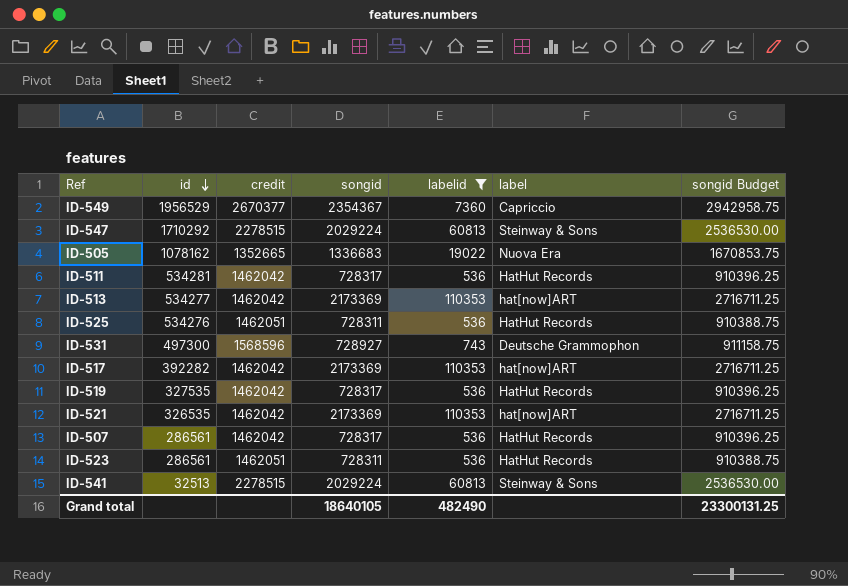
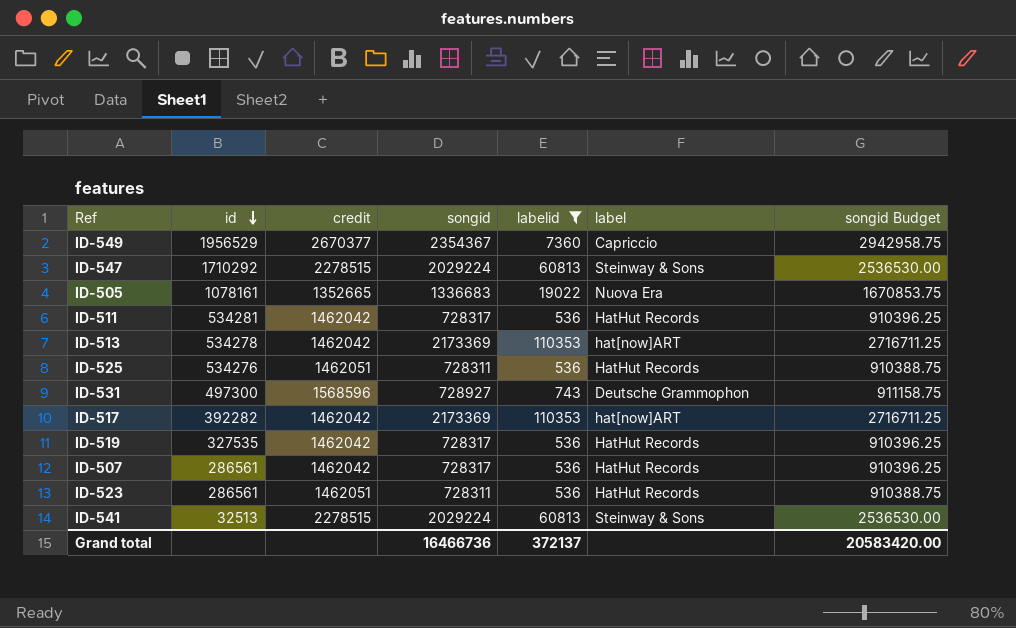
row ID-521: 326535 | 1462042 | 2173369 | 110353 | hat[now]ART | 2716711.25 -> none
ID-505 | id: 1078162 -> 1078161
ID-513 | id: 534277 -> 534278
Grand total | songid: 18640105 -> 16466736
Grand total | labelid: 482490 -> 372137
Grand total | songid Budget: 23300131.25 -> 20583420.00

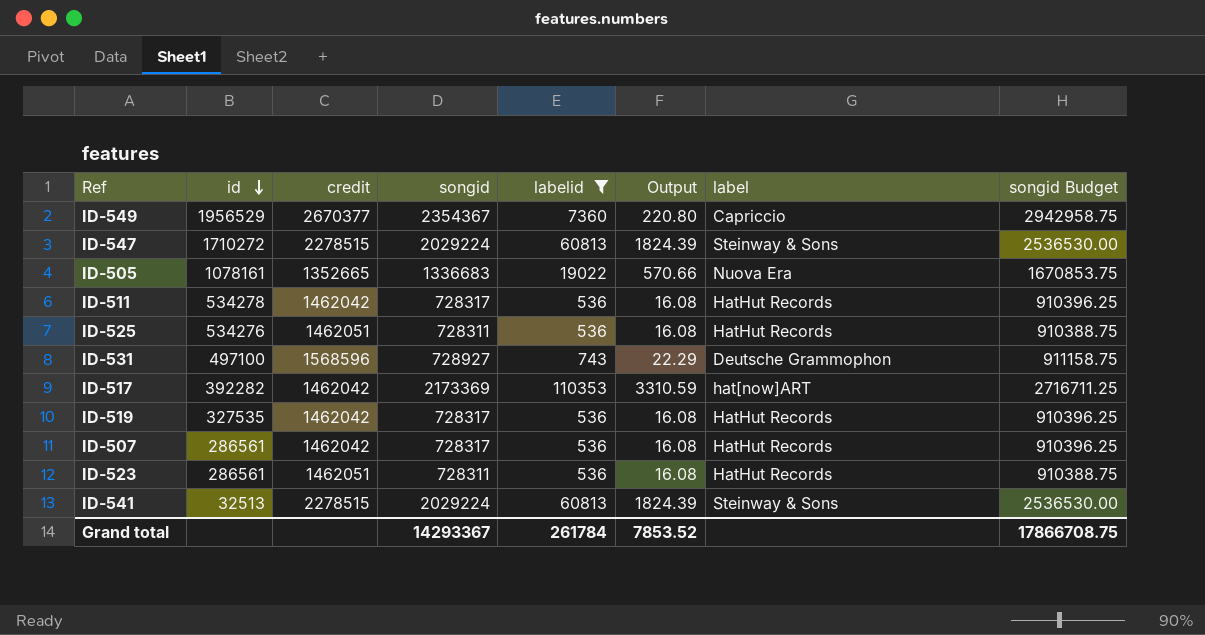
column Output | formula: none -> [labelid] * 0.03
row ID-513: 534278 | 1462042 | 2173369 | 110353 | hat[now]ART | 2716711.25 -> none
ID-547 | id: 1710292 -> 1710272
ID-511 | id: 534281 -> 534278
ID-531 | id: 497300 -> 497100
Grand total | songid: 16466736 -> 14293367
Grand total | labelid: 372137 -> 261784
Grand total | songid Budget: 20583420.00 -> 17866708.75

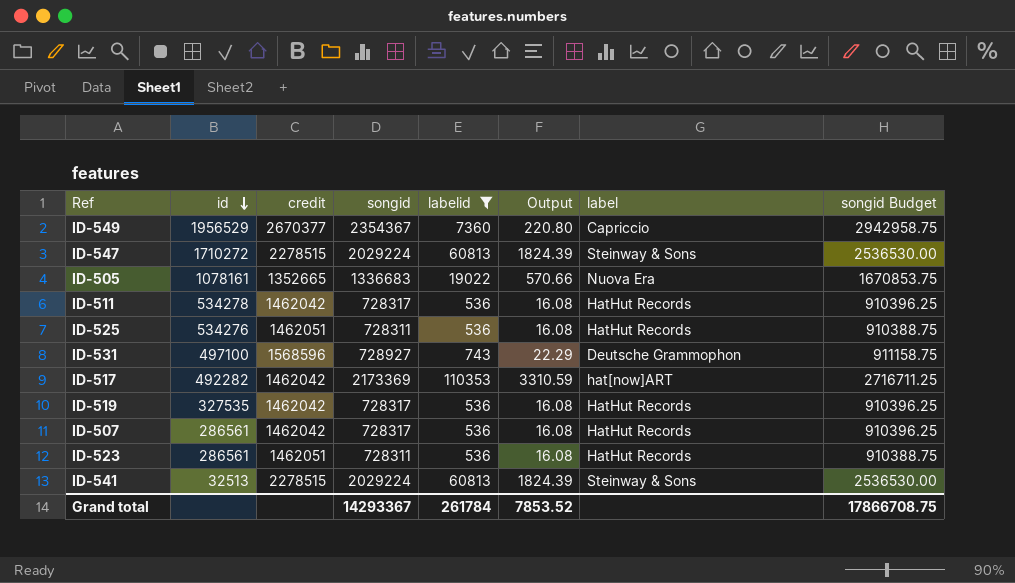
ID-517 | id: 392282 -> 492282

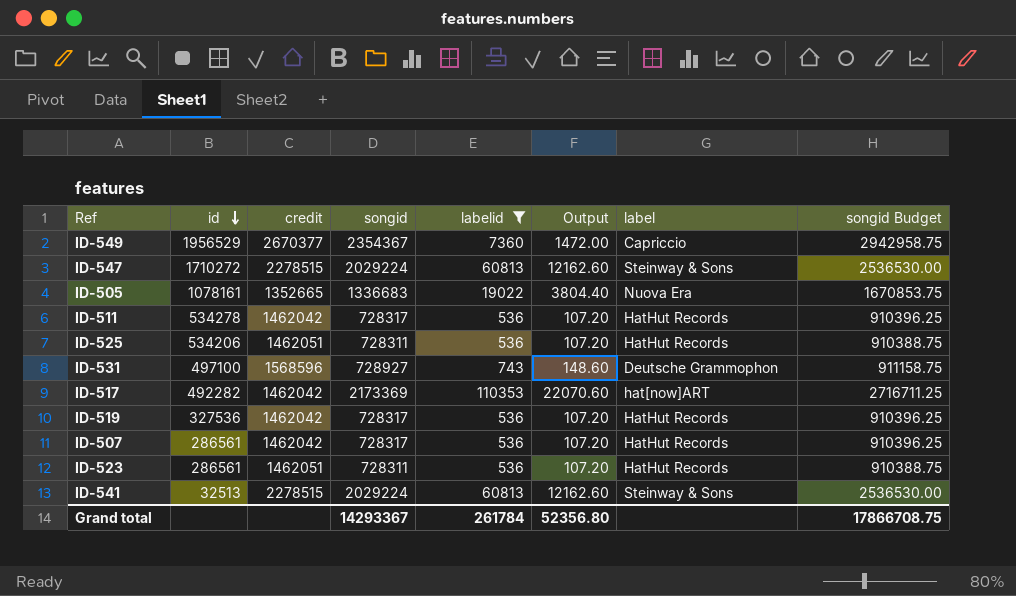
column Output | formula: [labelid] * 0.03 -> [labelid] * 0.2
ID-525 | id: 534276 -> 534206
ID-519 | id: 327535 -> 327536
Grand total | Output: 7853.52 -> 52356.80

